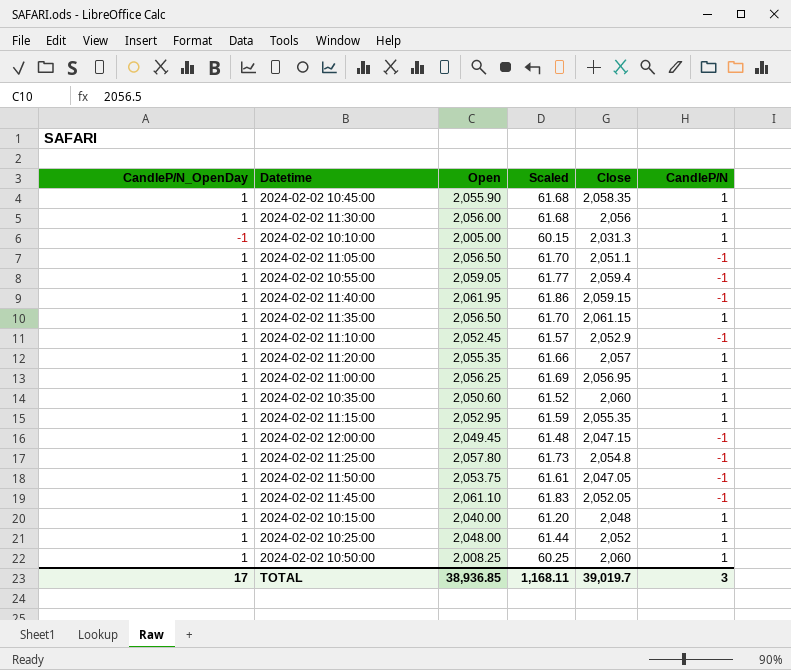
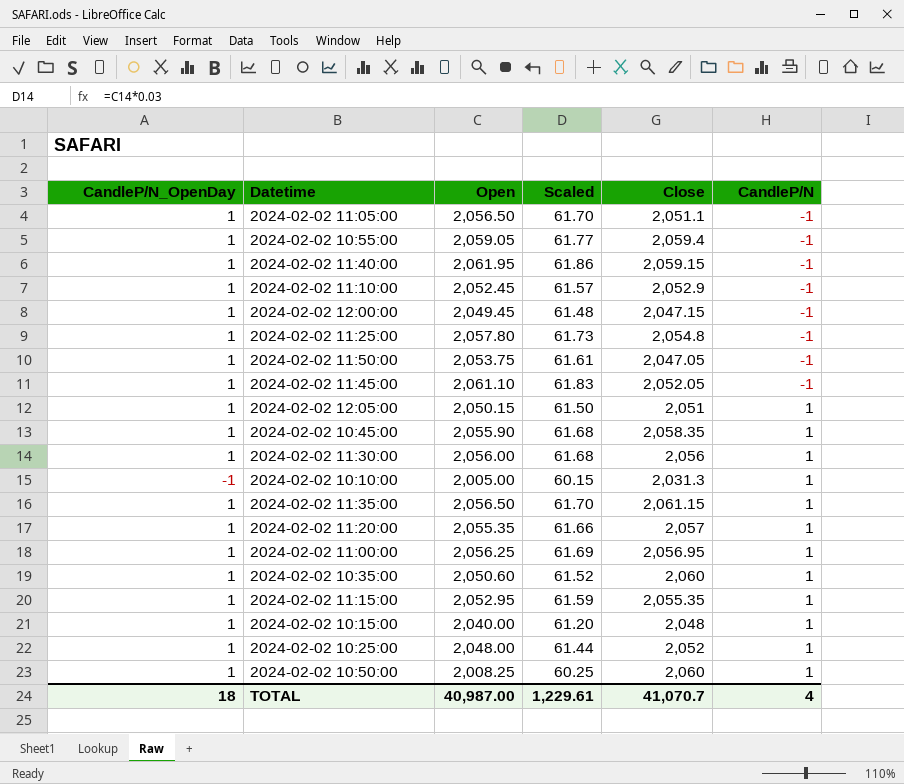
row order: none -> CandleP/N ascending
row 2024-02-02 12:05:00: none -> 1 | 2,050.15 | 61.50 | 2,051 | 1
TOTAL | CandleP/N_OpenDay: 17 -> 18
TOTAL | Open: 38,936.85 -> 40,987.00
TOTAL | Scaled: 1,168.11 -> 1,229.61
TOTAL | Close: 39,019.7 -> 41,070.7
TOTAL | CandleP/N: 3 -> 4

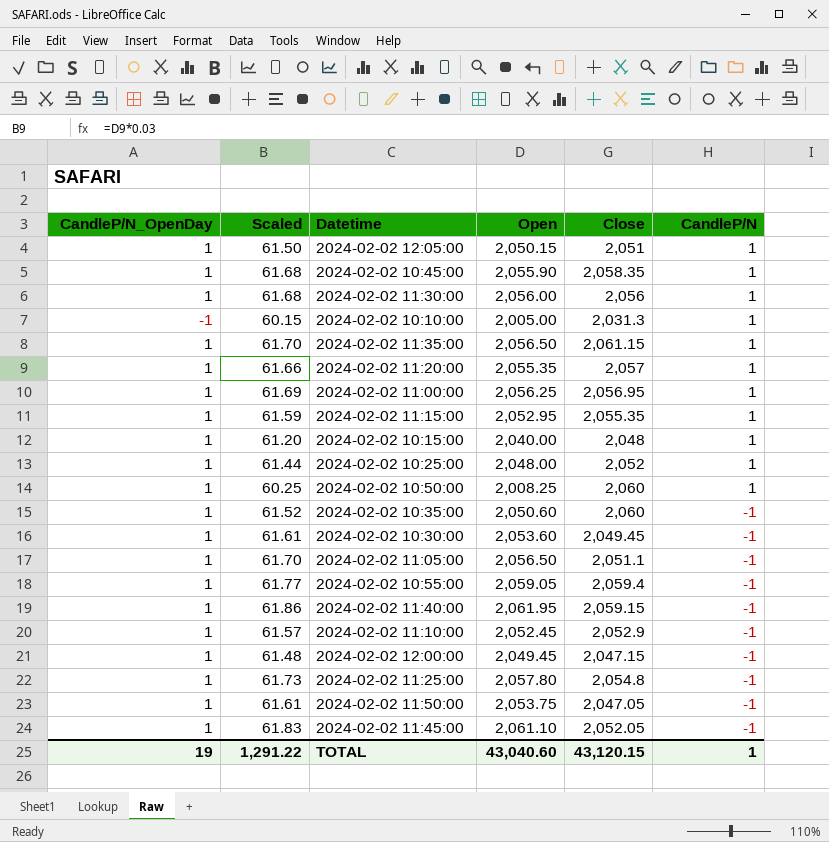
row order: CandleP/N ascending -> CandleP/N descending
column Scaled | position: 4 -> 2
2024-02-02 10:35:00 | CandleP/N: 1 -> -1
row 2024-02-02 10:30:00: none -> 1 | 61.61 | 2,053.60 | 2,049.45 | -1
TOTAL | CandleP/N_OpenDay: 18 -> 19
TOTAL | Scaled: 1,229.61 -> 1,291.22
TOTAL | Open: 40,987.00 -> 43,040.60
TOTAL | Close: 41,070.7 -> 43,120.15
TOTAL | CandleP/N: 4 -> 1

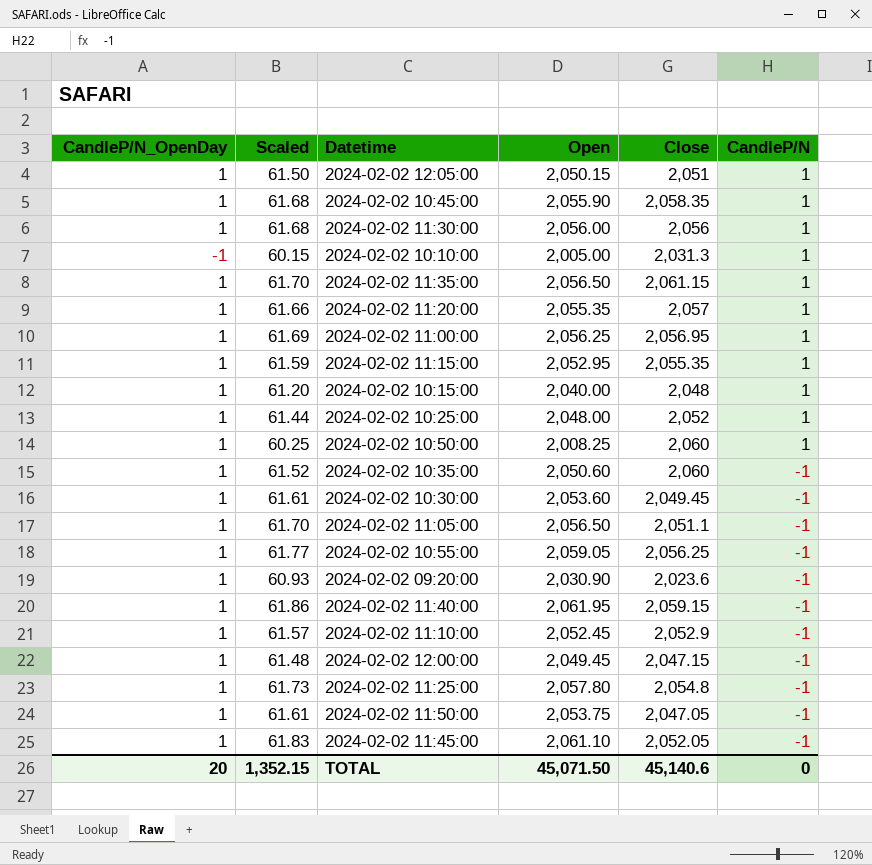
2024-02-02 10:55:00 | Close: 2,059.4 -> 2,056.25
row 2024-02-02 09:20:00: none -> 1 | 60.93 | 2,030.90 | 2,023.6 | -1
TOTAL | CandleP/N_OpenDay: 19 -> 20
TOTAL | Scaled: 1,291.22 -> 1,352.15
TOTAL | Open: 43,040.60 -> 45,071.50
TOTAL | Close: 43,120.15 -> 45,140.6
TOTAL | CandleP/N: 1 -> 0

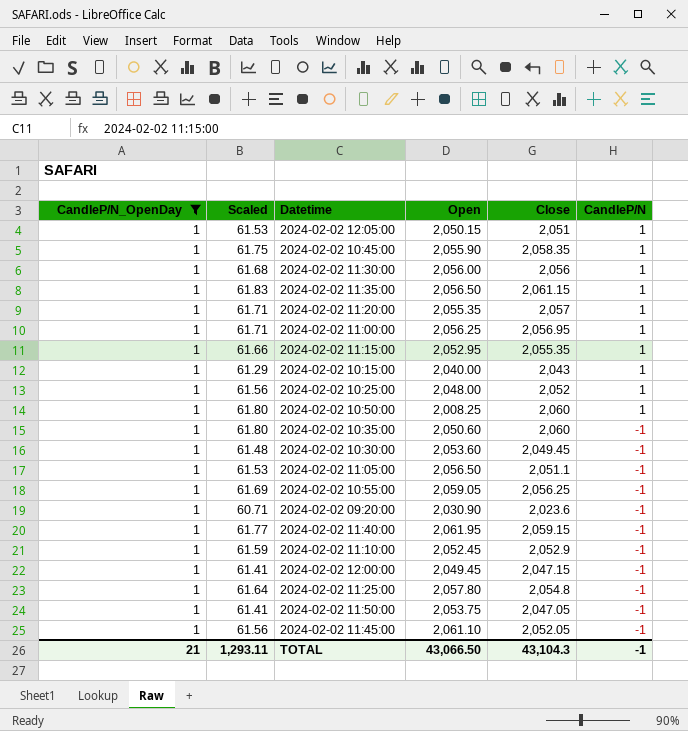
filter: none -> CandleP/N_OpenDay = 1
column Scaled | formula: [Open] * 0.03 -> [Close] * 0.03
2024-02-02 10:15:00 | Close: 2,048 -> 2,043
TOTAL | CandleP/N_OpenDay: 20 -> 21
TOTAL | Scaled: 1,352.15 -> 1,293.11
TOTAL | Open: 45,071.50 -> 43,066.50
TOTAL | Close: 45,140.6 -> 43,104.3
TOTAL | CandleP/N: 0 -> -1

